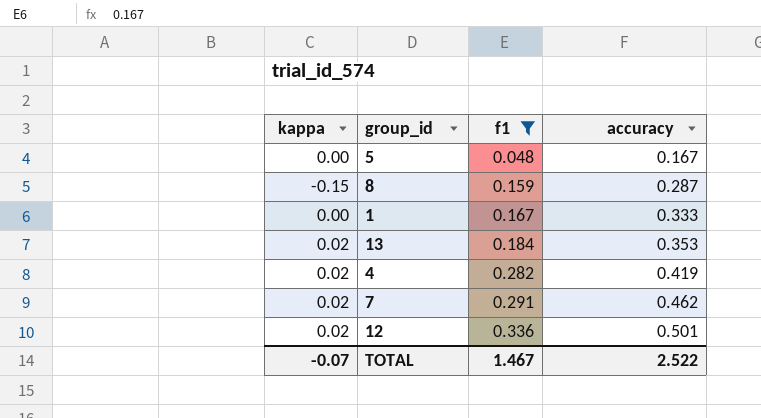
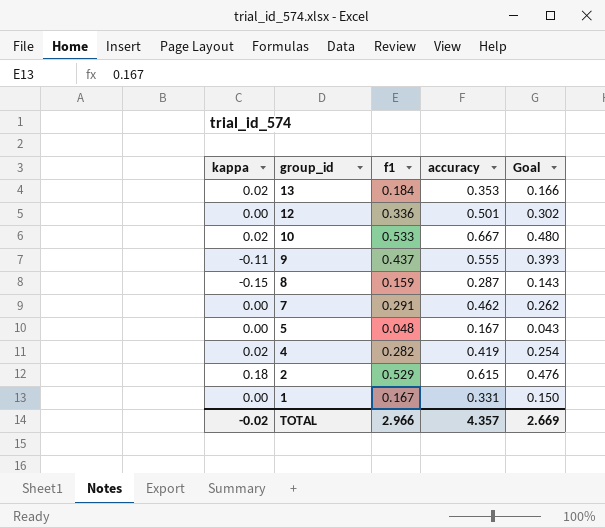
filter: f1 <= 0.336 -> none
row order: f1 ascending -> group_id descending
column Goal | formula: none -> [f1] * 0.9
12 | kappa: 0.02 -> 0.00
7 | kappa: 0.02 -> 0.00
1 | accuracy: 0.333 -> 0.331
TOTAL | kappa: -0.07 -> -0.02
TOTAL | f1: 1.467 -> 2.966
TOTAL | accuracy: 2.522 -> 4.357

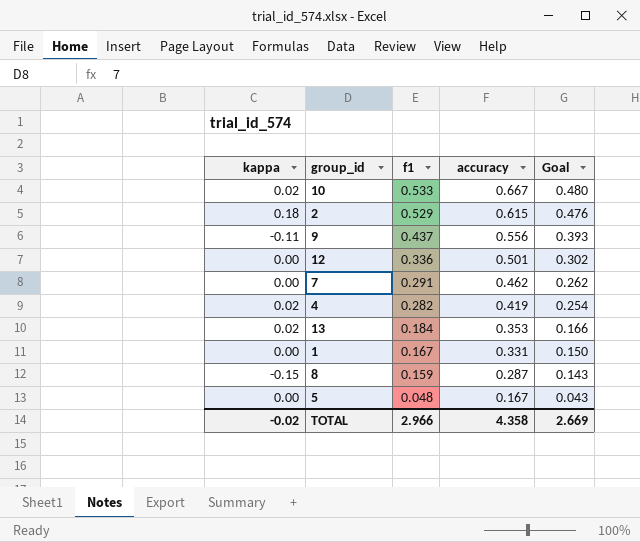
row order: group_id descending -> f1 descending
9 | accuracy: 0.555 -> 0.556
TOTAL | accuracy: 4.357 -> 4.358

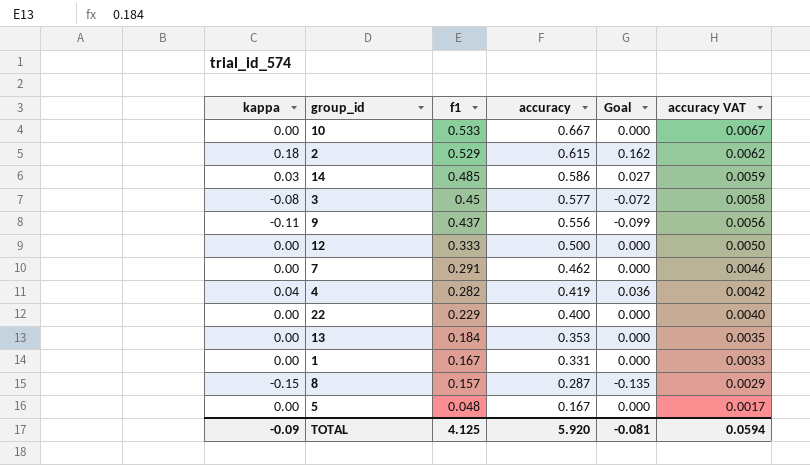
column Goal | formula: [f1] * 0.9 -> [kappa] * 0.9
column accuracy VAT | formula: none -> [accuracy] * 0.01
10 | kappa: 0.02 -> 0.00
row 14: none -> 0.03 | 0.485 | 0.586 | 0.027 | 0.0059
row 3: none -> -0.08 | 0.45 | 0.577 | -0.072 | 0.0058
12 | f1: 0.336 -> 0.333
12 | accuracy: 0.501 -> 0.500
4 | kappa: 0.02 -> 0.04
row 22: none -> 0.00 | 0.229 | 0.400 | 0.000 | 0.0040
13 | kappa: 0.02 -> 0.00
8 | f1: 0.159 -> 0.157
TOTAL | kappa: -0.02 -> -0.09
TOTAL | f1: 2.966 -> 4.125
TOTAL | accuracy: 4.358 -> 5.920
TOTAL | Goal: 2.669 -> -0.081

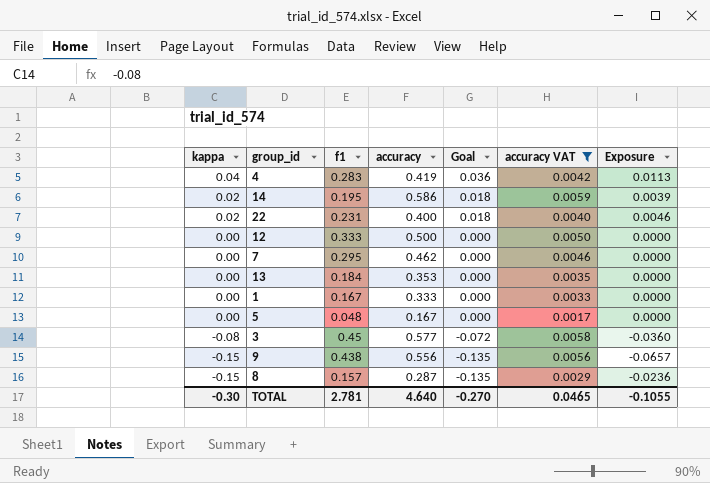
filter: none -> accuracy VAT <= 0.0059
row order: f1 descending -> kappa descending
column Exposure | formula: none -> [kappa] * [f1]
4 | f1: 0.282 -> 0.283
14 | kappa: 0.03 -> 0.02
14 | f1: 0.485 -> 0.195
14 | Goal: 0.027 -> 0.018
22 | kappa: 0.00 -> 0.02
22 | f1: 0.229 -> 0.231
22 | Goal: 0.000 -> 0.018
7 | f1: 0.291 -> 0.295
1 | accuracy: 0.331 -> 0.333
9 | kappa: -0.11 -> -0.15
9 | f1: 0.437 -> 0.438
9 | Goal: -0.099 -> -0.135
TOTAL | kappa: -0.09 -> -0.30
TOTAL | f1: 4.125 -> 2.781
TOTAL | accuracy: 5.920 -> 4.640
TOTAL | Goal: -0.081 -> -0.270
TOTAL | accuracy VAT: 0.0594 -> 0.0465

